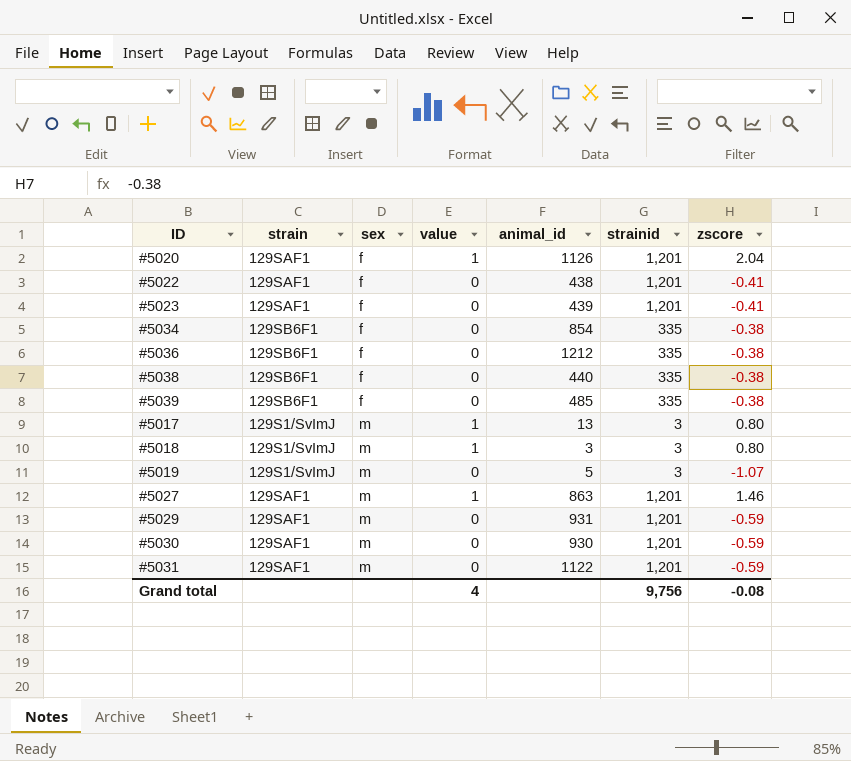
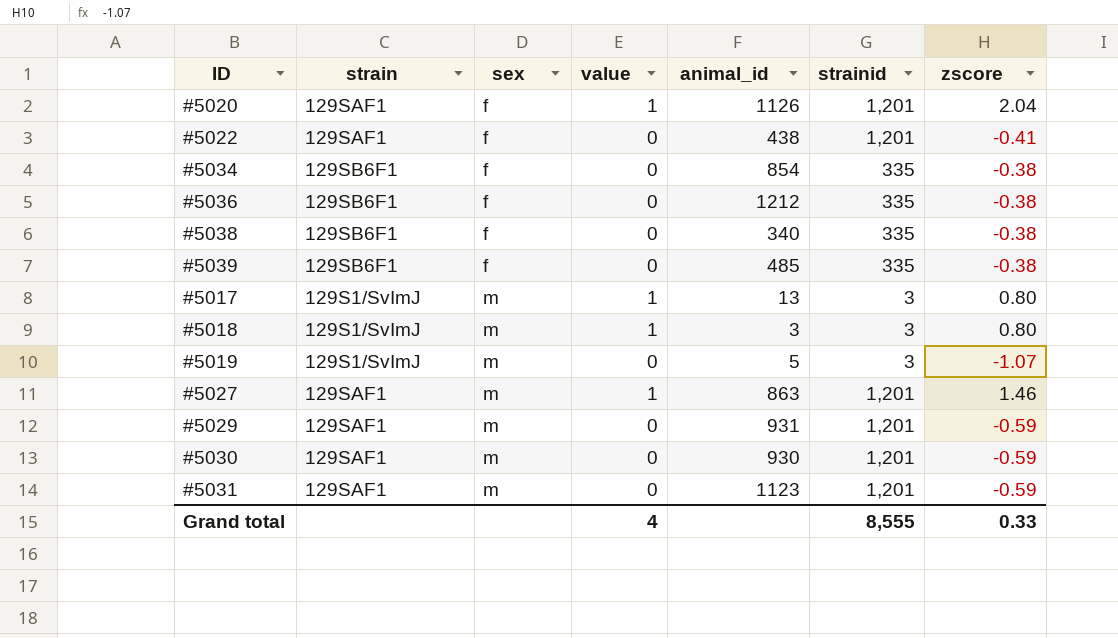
row #5023: 129SAF1 | f | 0 | 439 | 1,201 | -0.41 -> none
#5038 | animal_id: 440 -> 340
#5031 | animal_id: 1122 -> 1123
Grand total | strainid: 9,756 -> 8,555
Grand total | zscore: -0.08 -> 0.33

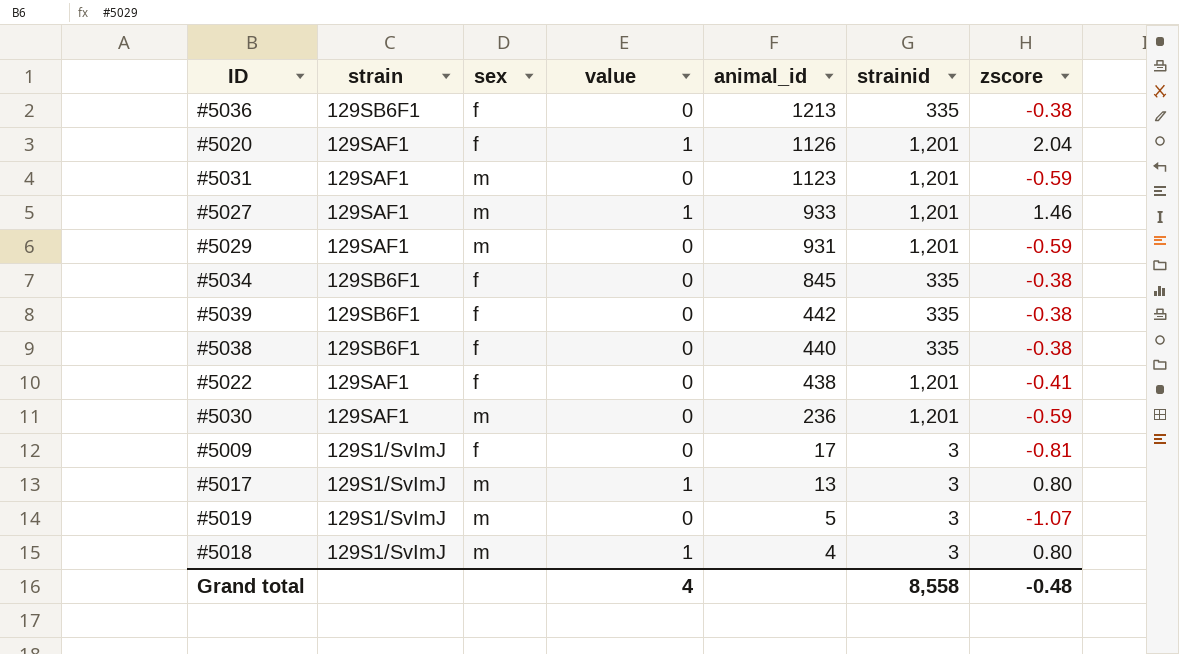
row order: sex ascending -> animal_id descending
#5036 | animal_id: 1212 -> 1213
#5027 | animal_id: 863 -> 933
#5034 | animal_id: 854 -> 845
#5039 | animal_id: 485 -> 442
#5038 | animal_id: 340 -> 440
#5030 | animal_id: 930 -> 236
row #5009: none -> 129S1/SvImJ | f | 0 | 17 | 3 | -0.81
#5018 | animal_id: 3 -> 4
Grand total | strainid: 8,555 -> 8,558
Grand total | zscore: 0.33 -> -0.48

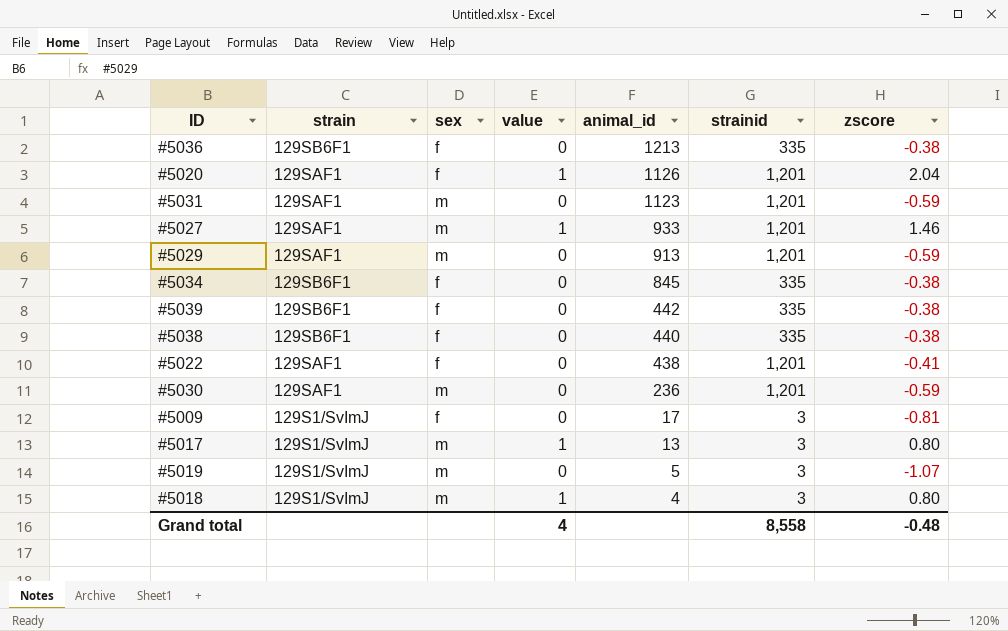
#5029 | animal_id: 931 -> 913

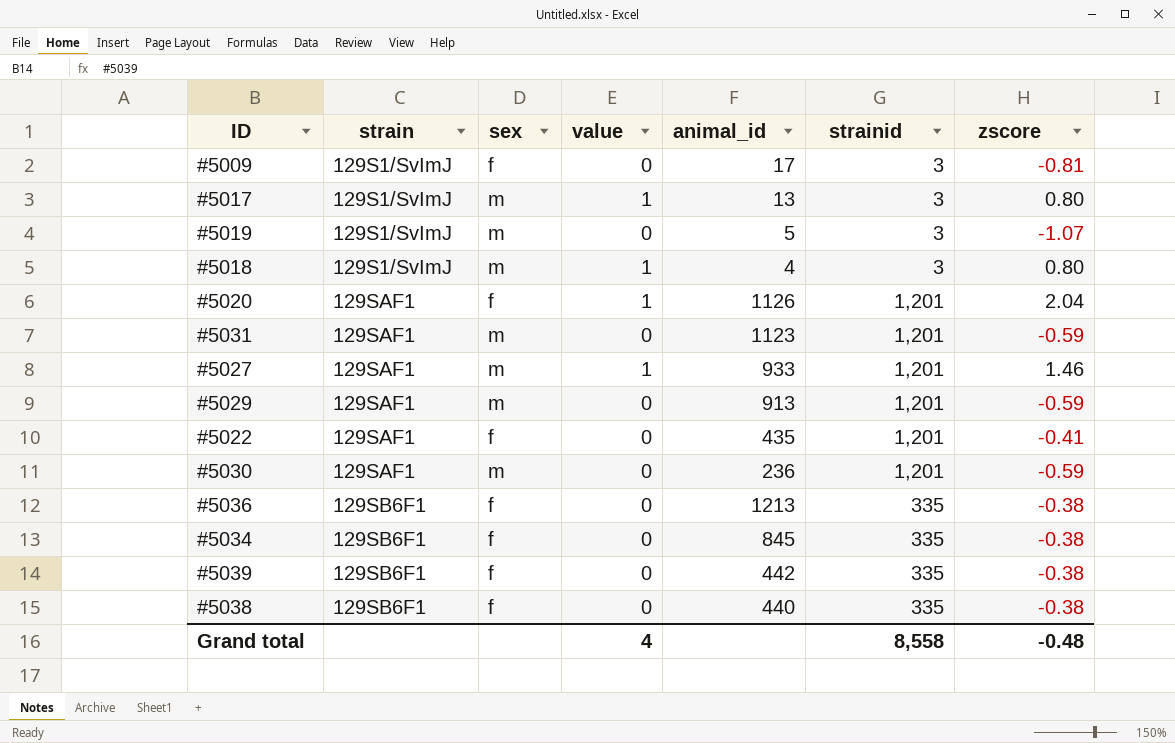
row order: animal_id descending -> strain ascending
#5022 | animal_id: 438 -> 435

